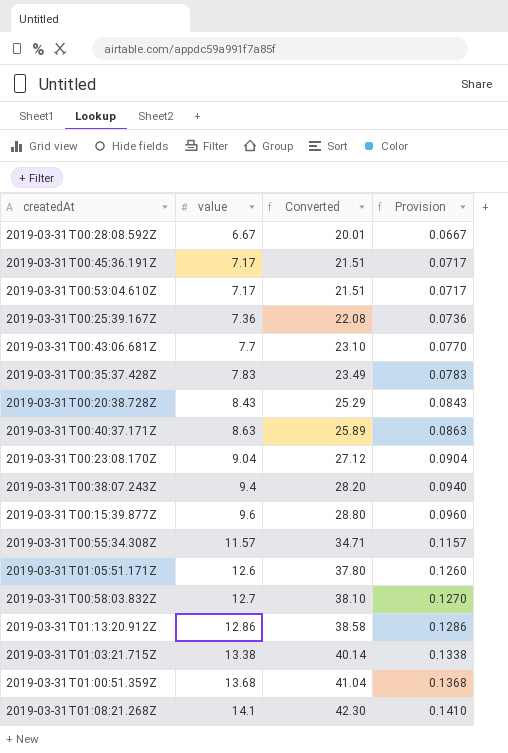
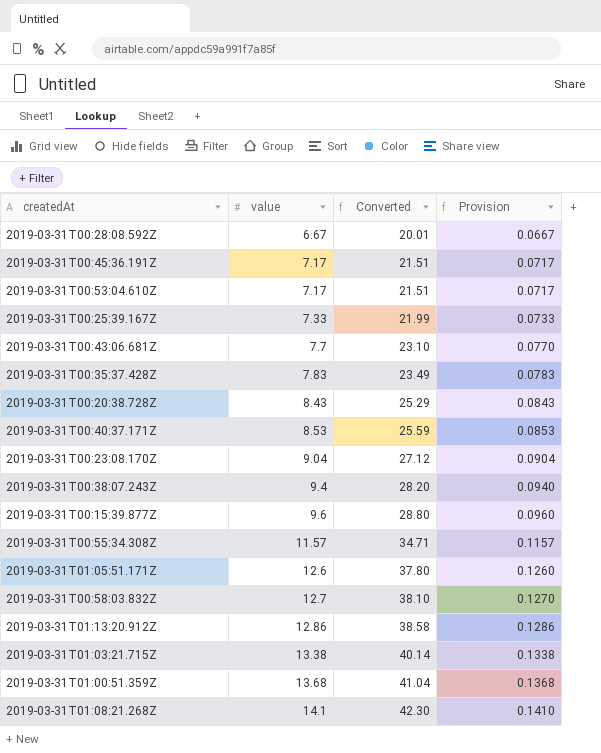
2019-03-31T00:25:39.167Z | value: 7.36 -> 7.33
2019-03-31T00:25:39.167Z | Converted: 22.08 -> 21.99
2019-03-31T00:25:39.167Z | Provision: 0.0736 -> 0.0733
2019-03-31T00:40:37.171Z | value: 8.63 -> 8.53
2019-03-31T00:40:37.171Z | Converted: 25.89 -> 25.59
2019-03-31T00:40:37.171Z | Provision: 0.0863 -> 0.0853

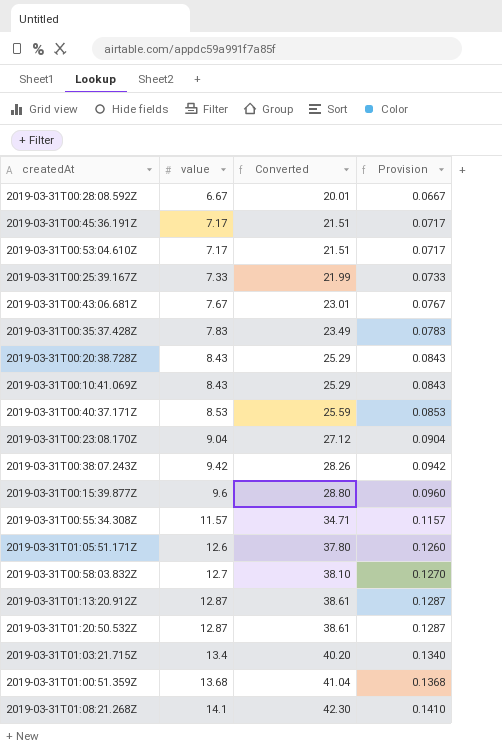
2019-03-31T00:43:06.681Z | value: 7.7 -> 7.67
2019-03-31T00:43:06.681Z | Converted: 23.10 -> 23.01
2019-03-31T00:43:06.681Z | Provision: 0.0770 -> 0.0767
row 2019-03-31T00:10:41.069Z: none -> 8.43 | 25.29 | 0.0843
2019-03-31T00:38:07.243Z | value: 9.4 -> 9.42
2019-03-31T00:38:07.243Z | Converted: 28.20 -> 28.26
2019-03-31T00:38:07.243Z | Provision: 0.0940 -> 0.0942
2019-03-31T01:13:20.912Z | value: 12.86 -> 12.87
2019-03-31T01:13:20.912Z | Converted: 38.58 -> 38.61
2019-03-31T01:13:20.912Z | Provision: 0.1286 -> 0.1287
row 2019-03-31T01:20:50.532Z: none -> 12.87 | 38.61 | 0.1287
2019-03-31T01:03:21.715Z | value: 13.38 -> 13.4
2019-03-31T01:03:21.715Z | Converted: 40.14 -> 40.20
2019-03-31T01:03:21.715Z | Provision: 0.1338 -> 0.1340

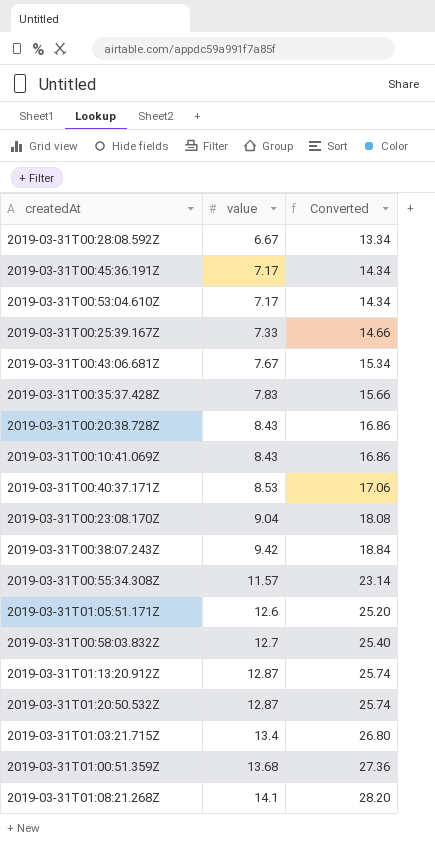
column Provision | formula: [value] * 0.01 -> none
column Converted | formula: [value] * 3 -> [value] * 2
row 2019-03-31T00:15:39.877Z: 9.6 | 28.80 | 0.0960 -> none

